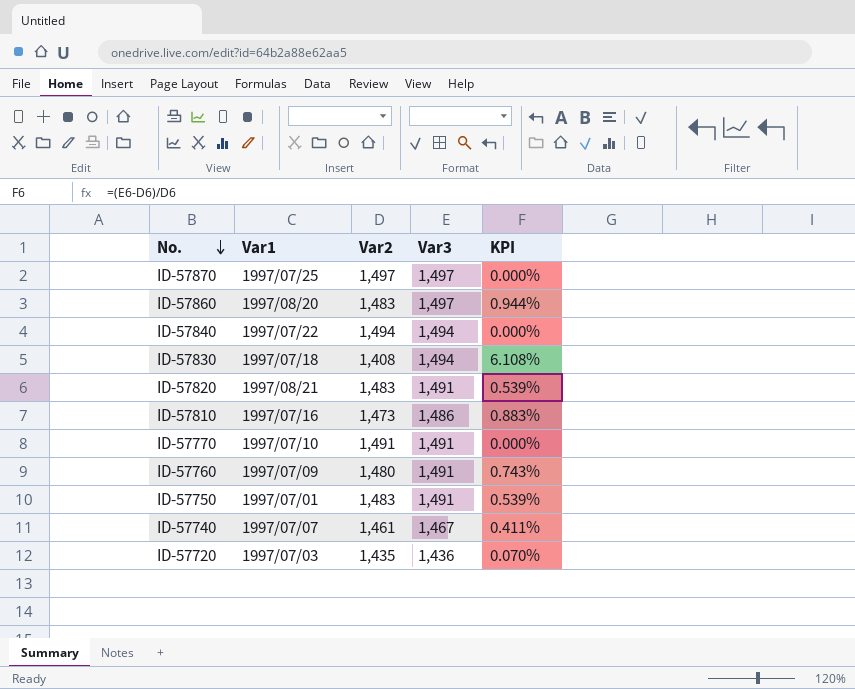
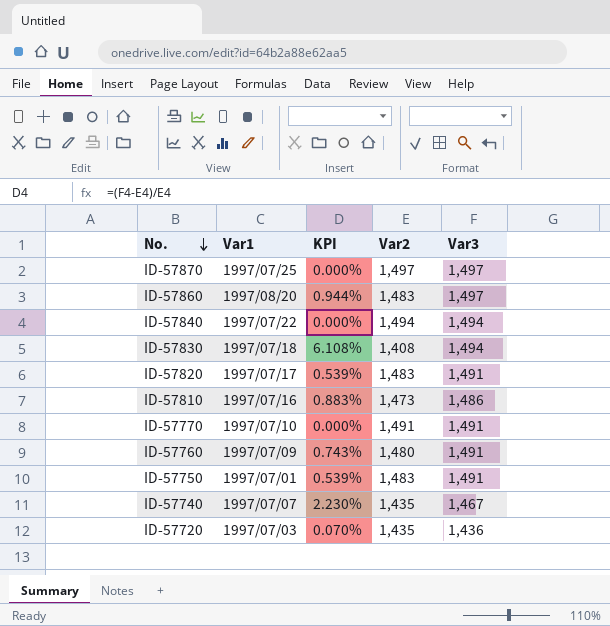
column KPI | position: 5 -> 3
ID-57820 | Var1: 1997/08/21 -> 1997/07/17
ID-57740 | KPI: 0.411% -> 2.230%
ID-57740 | Var2: 1,461 -> 1,435

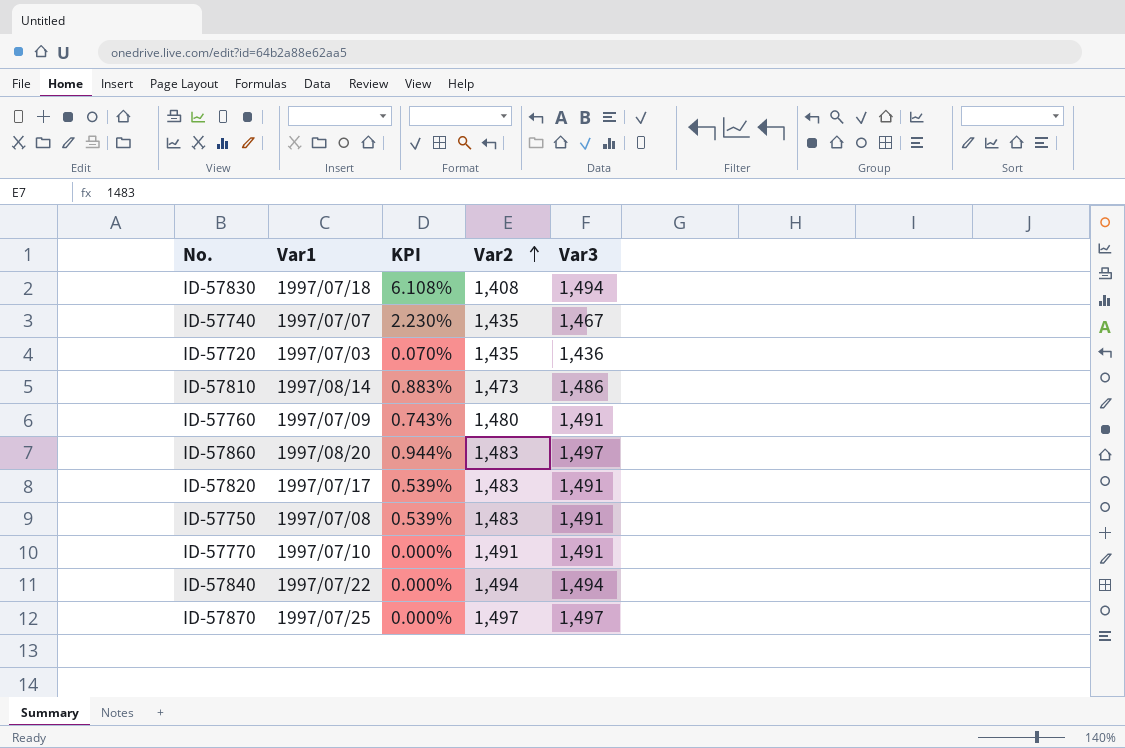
row order: No. descending -> Var2 ascending
ID-57810 | Var1: 1997/07/16 -> 1997/08/14
ID-57750 | Var1: 1997/07/01 -> 1997/07/08

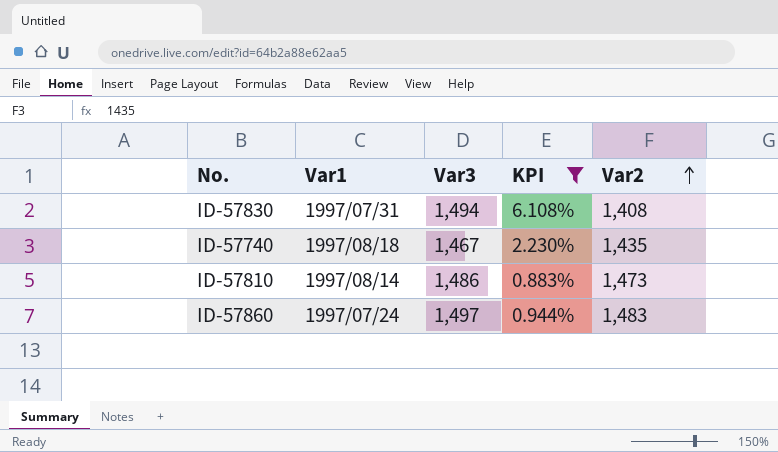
filter: none -> KPI >= 0.883%
column Var3 | position: 5 -> 3
ID-57830 | Var1: 1997/07/18 -> 1997/07/31
ID-57740 | Var1: 1997/07/07 -> 1997/08/18
ID-57860 | Var1: 1997/08/20 -> 1997/07/24

